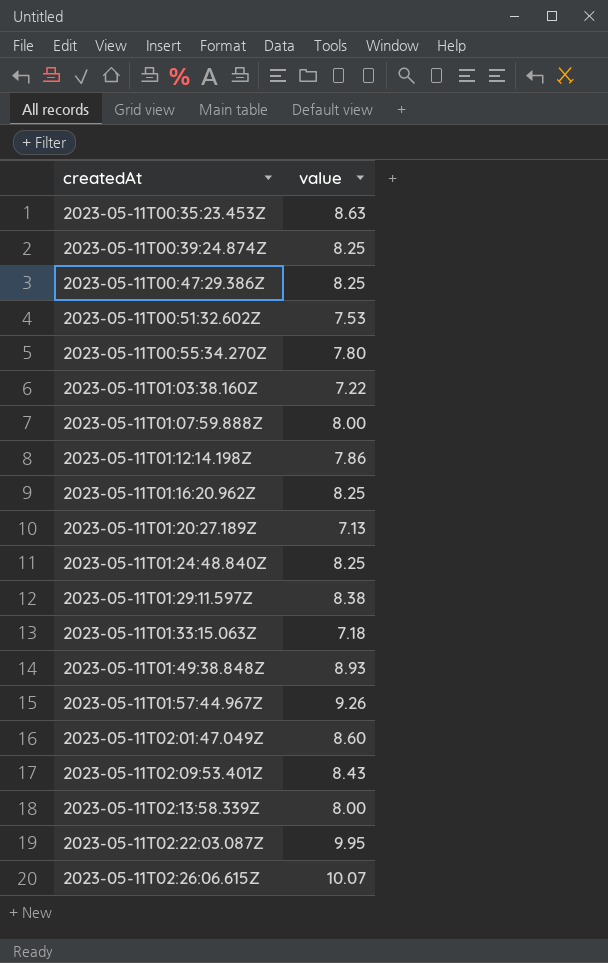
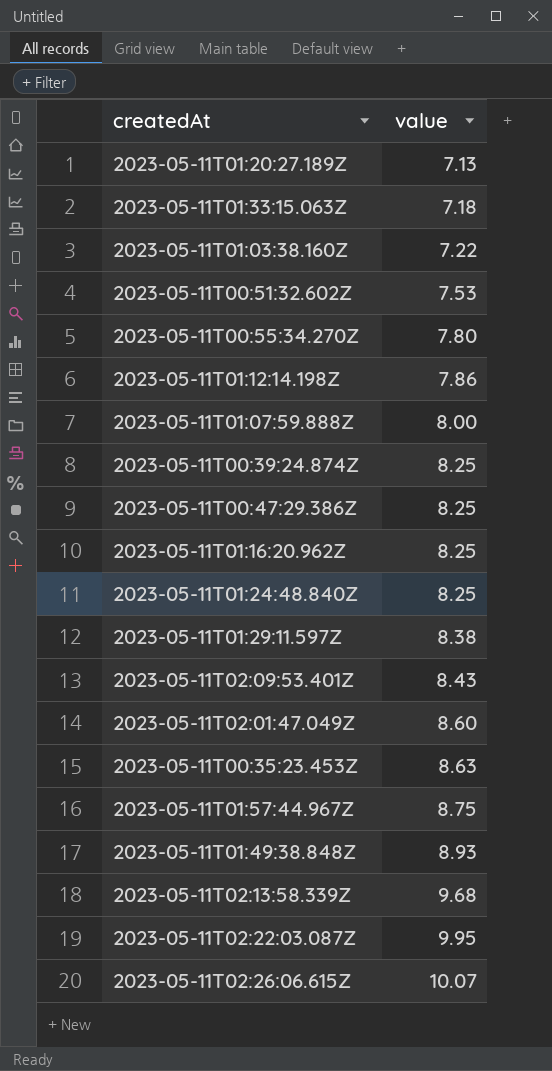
row order: createdAt ascending -> value ascending
2023-05-11T01:57:44.967Z | value: 9.26 -> 8.75
2023-05-11T02:13:58.339Z | value: 8.00 -> 9.68

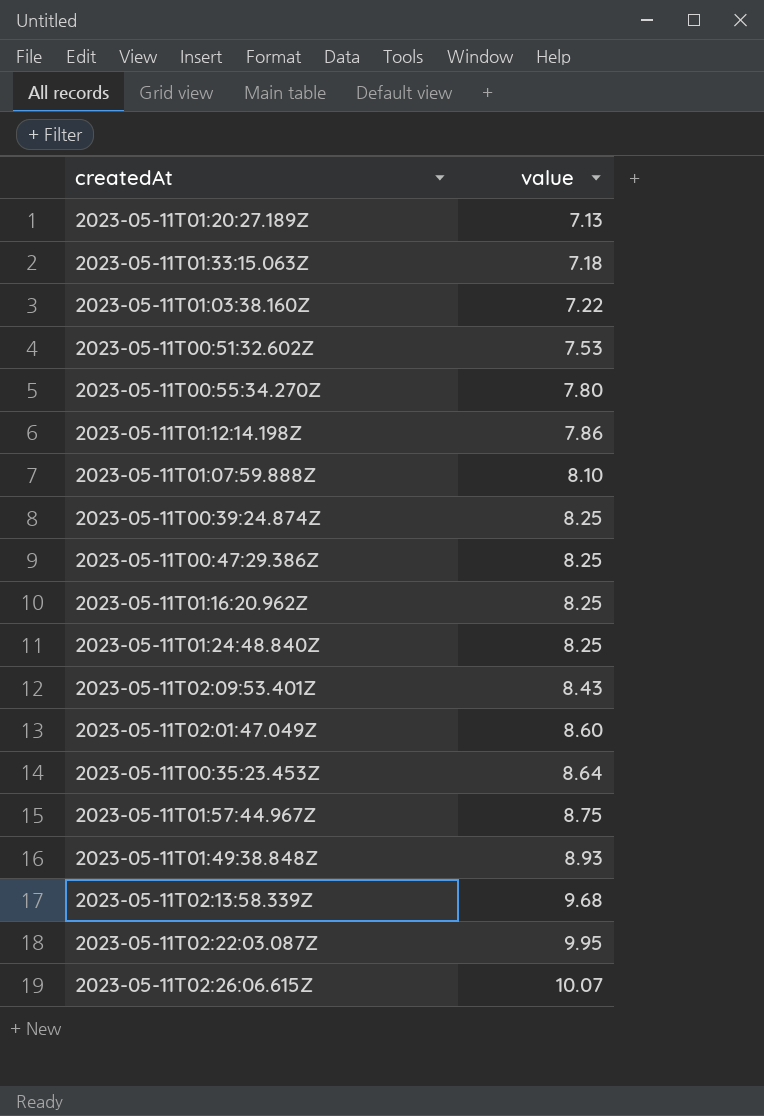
row 2023-05-11T01:29:11.597Z: 8.38 -> none
2023-05-11T01:07:59.888Z | value: 8.00 -> 8.10
2023-05-11T00:35:23.453Z | value: 8.63 -> 8.64

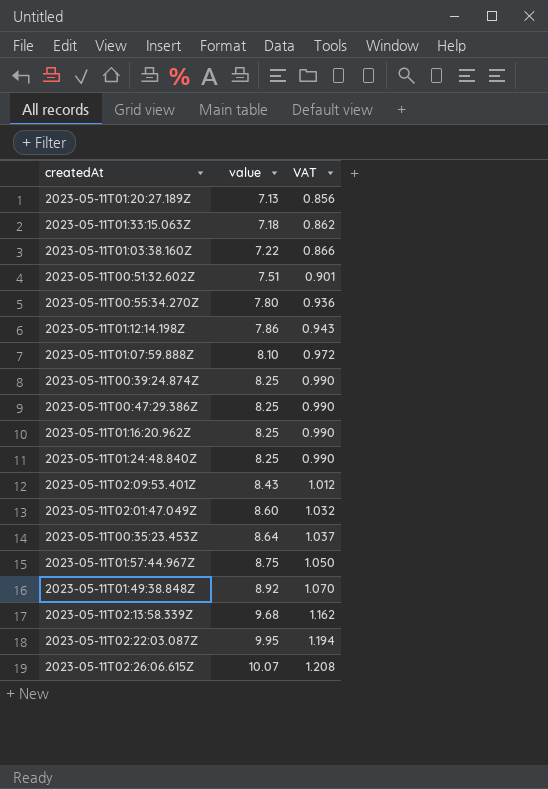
column VAT | formula: none -> [value] * 0.12
2023-05-11T00:51:32.602Z | value: 7.53 -> 7.51
2023-05-11T01:49:38.848Z | value: 8.93 -> 8.92

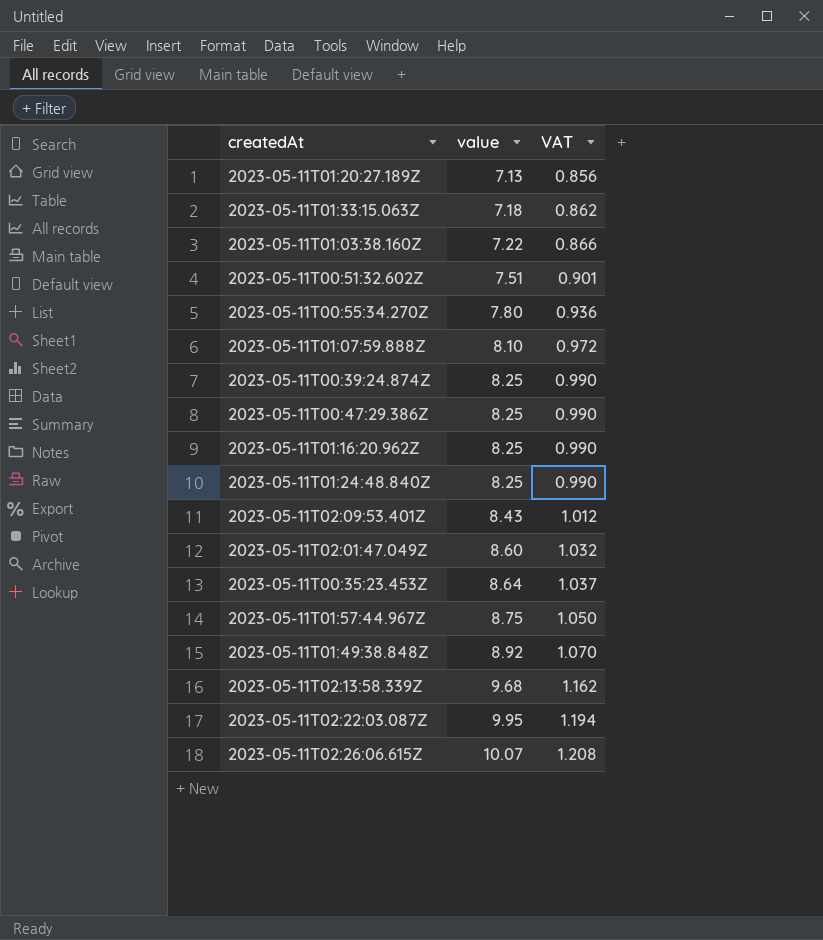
row 2023-05-11T01:12:14.198Z: 7.86 | 0.943 -> none

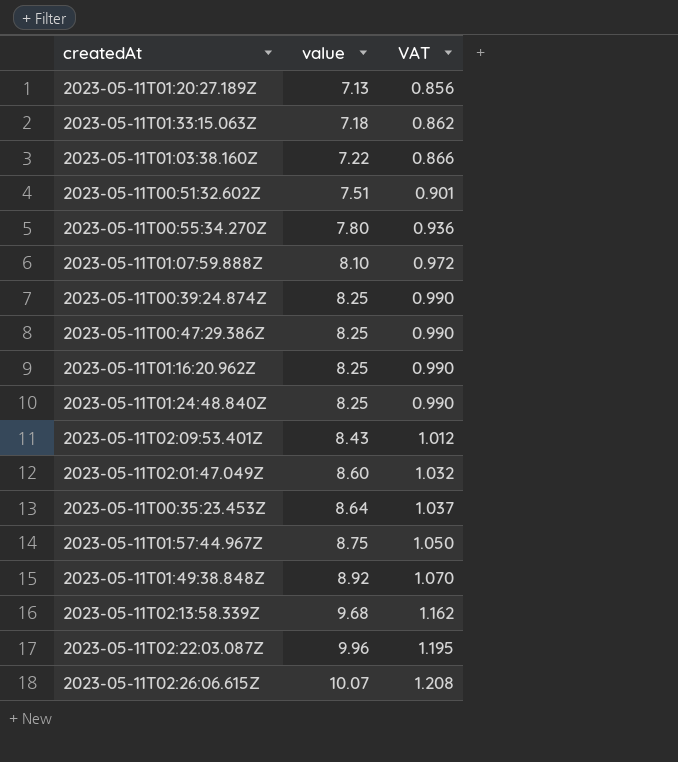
2023-05-11T02:22:03.087Z | value: 9.95 -> 9.96
2023-05-11T02:22:03.087Z | VAT: 1.194 -> 1.195

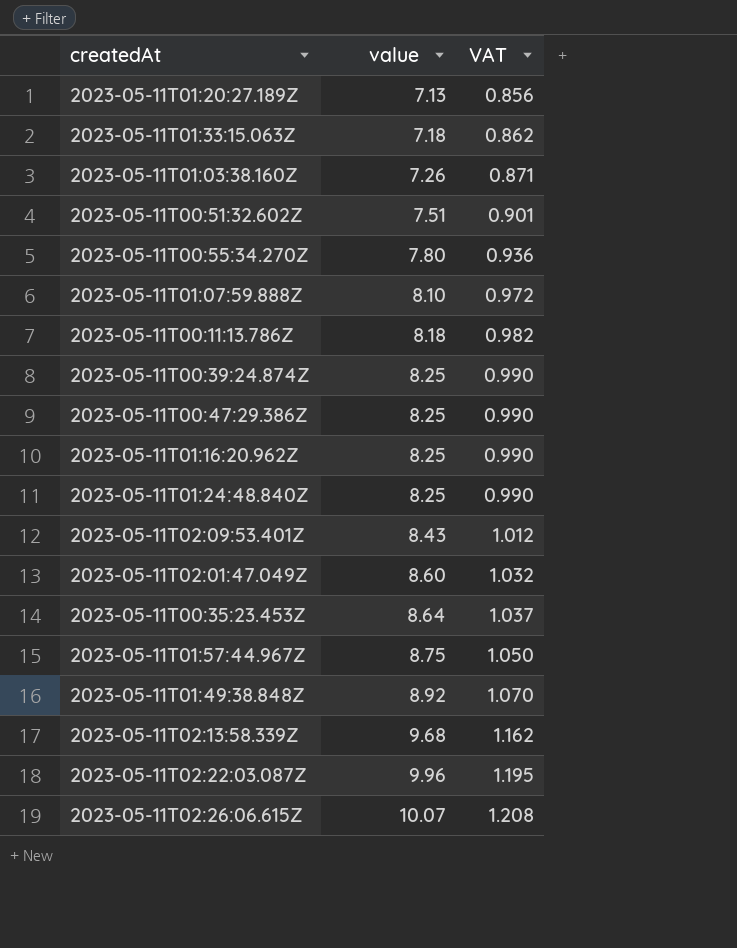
2023-05-11T01:03:38.160Z | value: 7.22 -> 7.26
2023-05-11T01:03:38.160Z | VAT: 0.866 -> 0.871
row 2023-05-11T00:11:13.786Z: none -> 8.18 | 0.982

